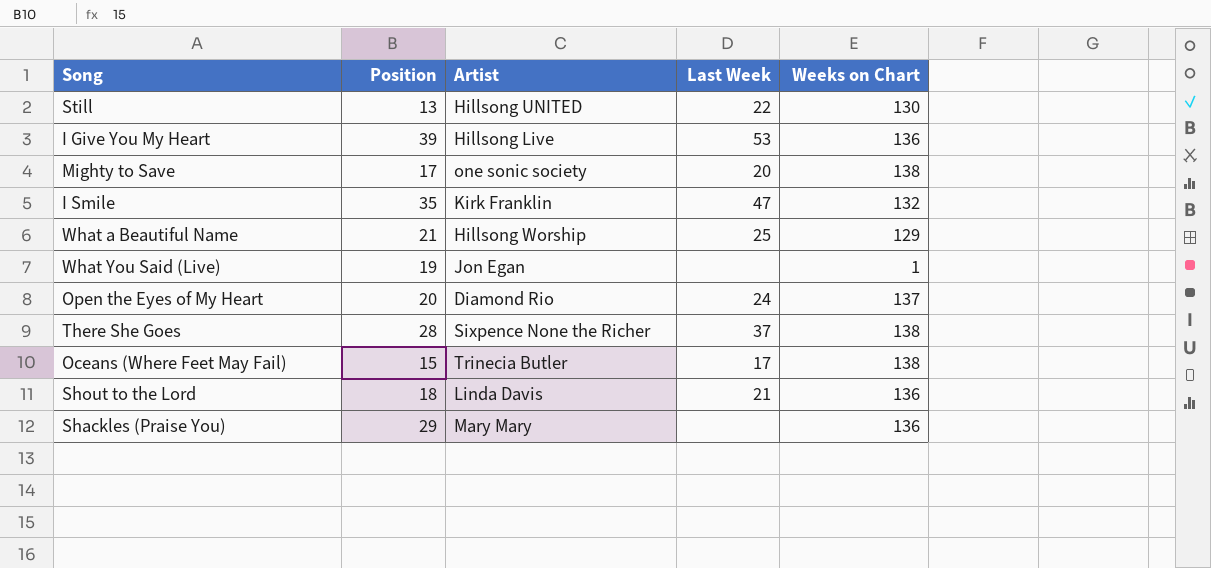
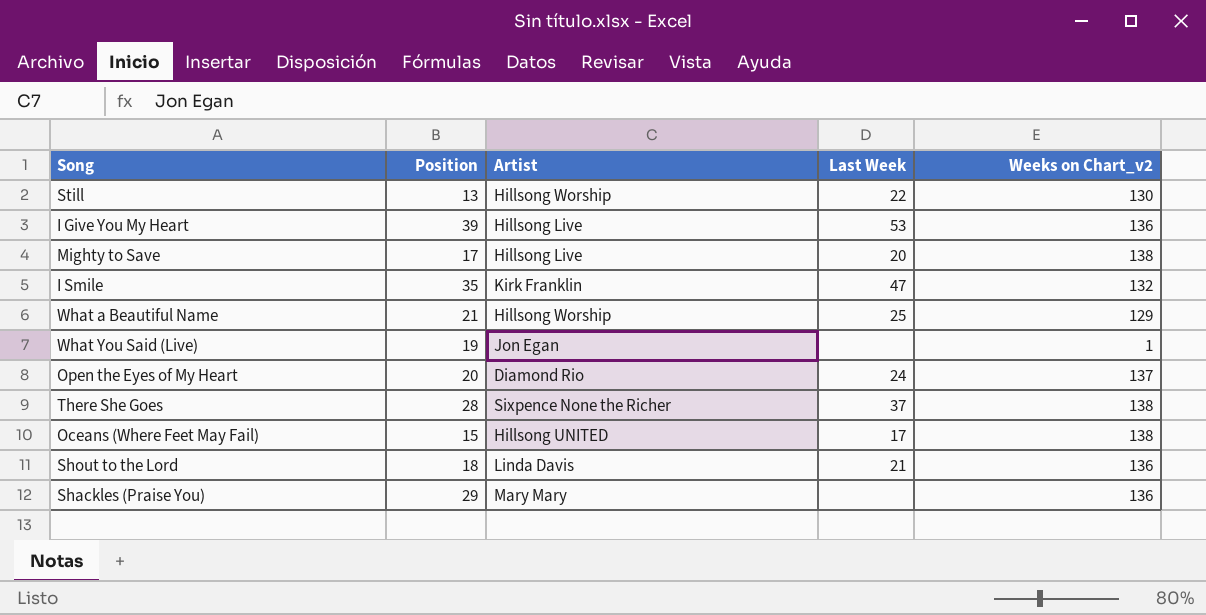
column name: Weeks on Chart -> Weeks on Chart_v2
Still | Artist: Hillsong UNITED -> Hillsong Worship
Mighty to Save | Artist: one sonic society -> Hillsong Live
Oceans (Where Feet May Fail) | Artist: Trinecia Butler -> Hillsong UNITED

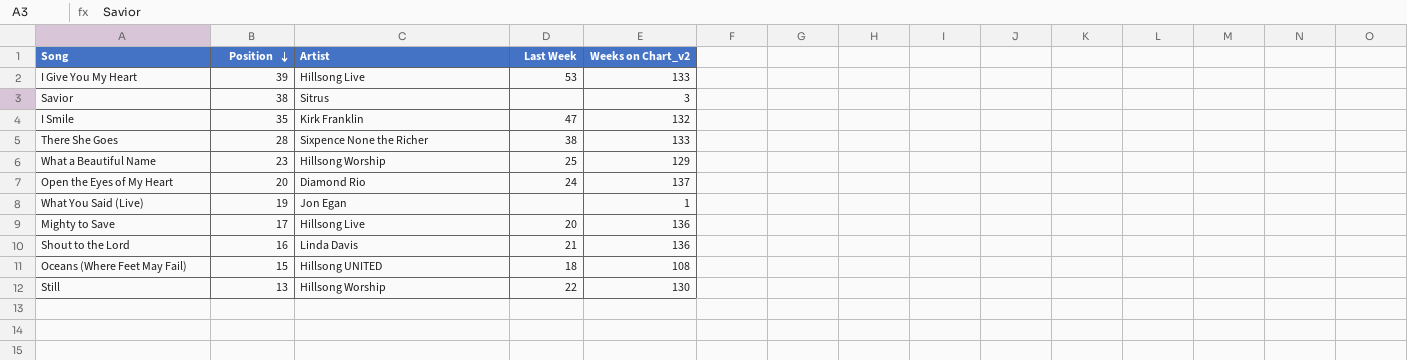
row order: none -> Position descending
row Shackles (Praise You): 29 | Mary Mary | none | 136 -> none
I Give You My Heart | Weeks on Chart_v2: 136 -> 133
row Savior: none -> 38 | Sitrus | none | 3
There She Goes | Last Week: 37 -> 38
There She Goes | Weeks on Chart_v2: 138 -> 133
What a Beautiful Name | Position: 21 -> 23
Mighty to Save | Weeks on Chart_v2: 138 -> 136
Shout to the Lord | Position: 18 -> 16
Oceans (Where Feet May Fail) | Last Week: 17 -> 18
Oceans (Where Feet May Fail) | Weeks on Chart_v2: 138 -> 108

